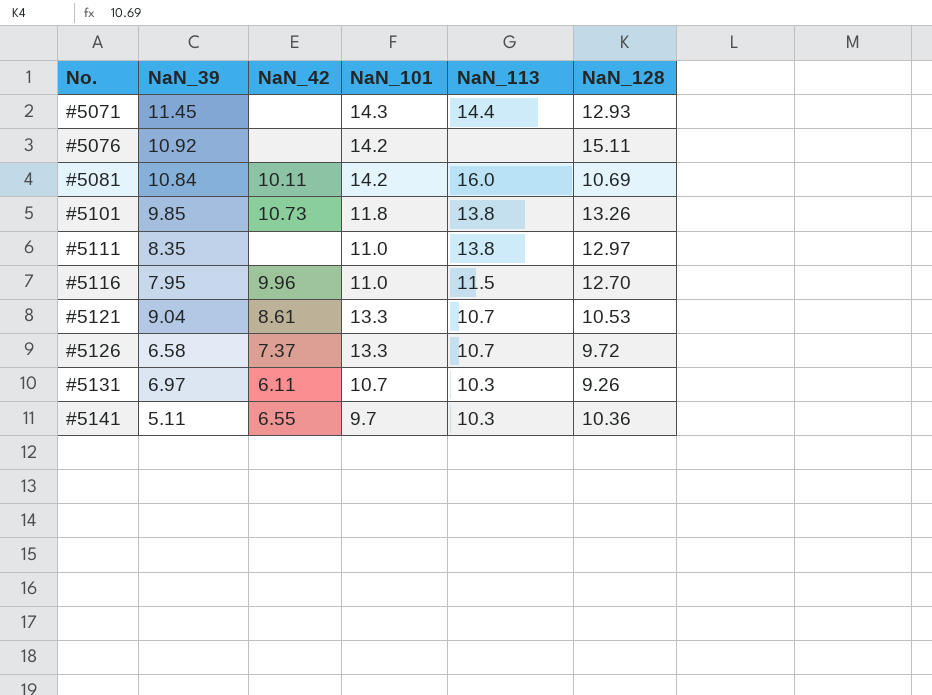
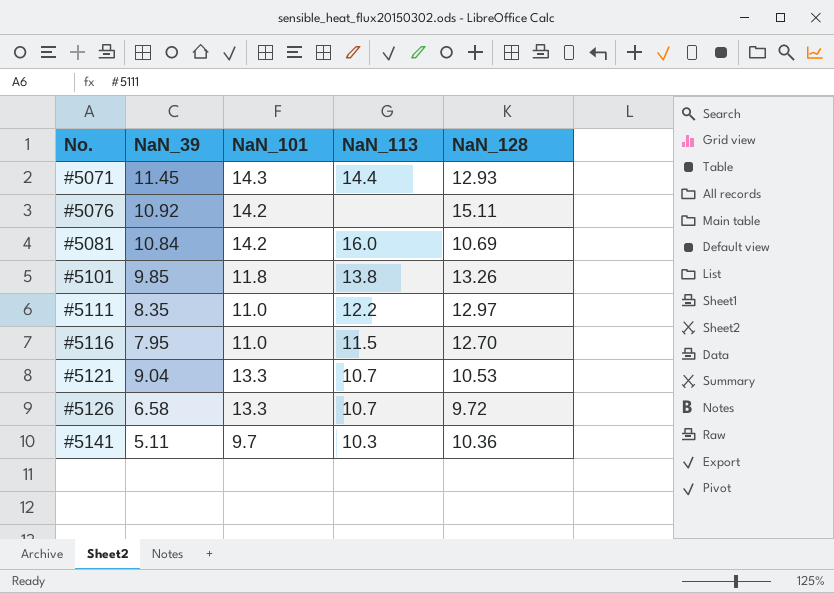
column NaN_42 | position: 3 -> none
row #5131: 6.97 | 6.11 | 10.7 | 10.3 | 9.26 -> none
#5111 | NaN_113: 13.8 -> 12.2

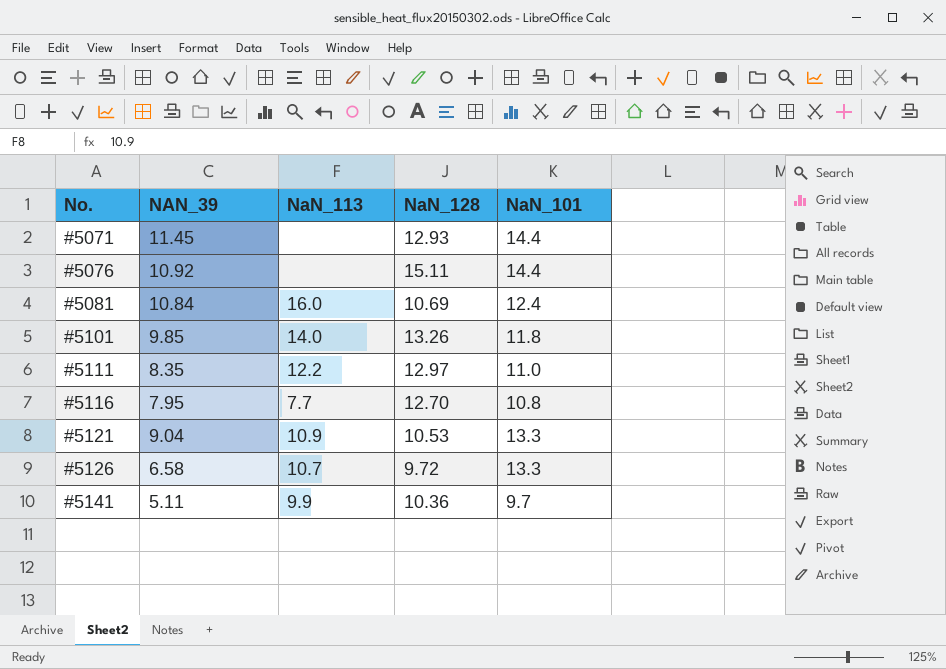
column name: NaN_39 -> NAN_39
column NaN_101 | position: 3 -> 5
#5071 | NaN_113: 14.4 -> none
#5071 | NaN_101: 14.3 -> 14.4
#5076 | NaN_101: 14.2 -> 14.4
#5081 | NaN_101: 14.2 -> 12.4
#5101 | NaN_113: 13.8 -> 14.0
#5116 | NaN_113: 11.5 -> 7.7
#5116 | NaN_101: 11.0 -> 10.8
#5121 | NaN_113: 10.7 -> 10.9
#5141 | NaN_113: 10.3 -> 9.9

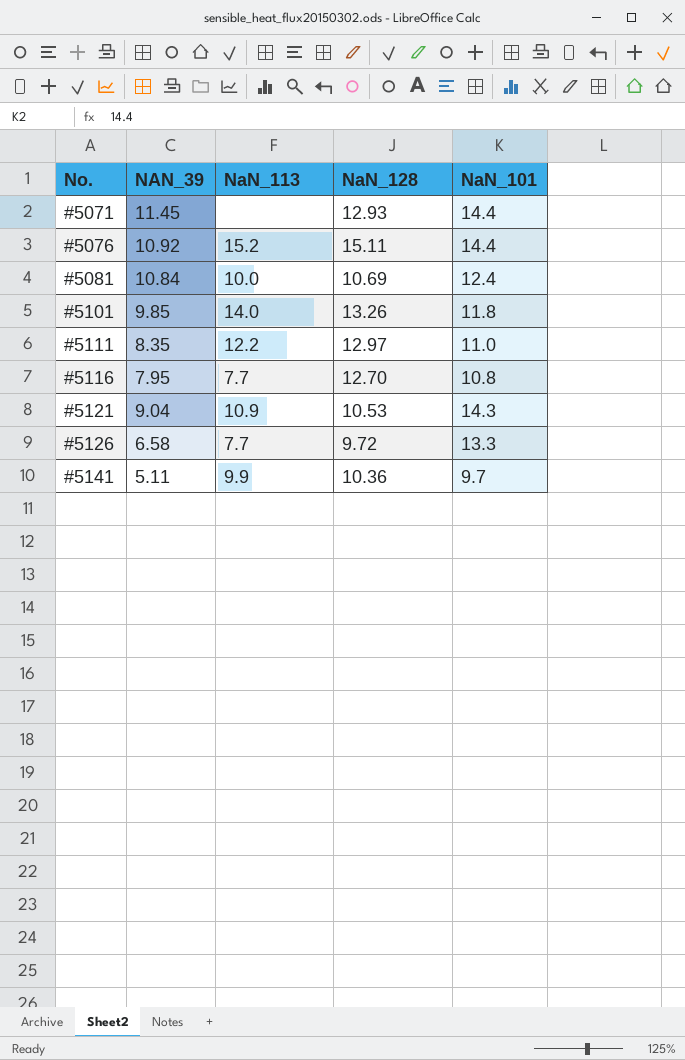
#5076 | NaN_113: none -> 15.2
#5081 | NaN_113: 16.0 -> 10.0
#5121 | NaN_101: 13.3 -> 14.3
#5126 | NaN_113: 10.7 -> 7.7

